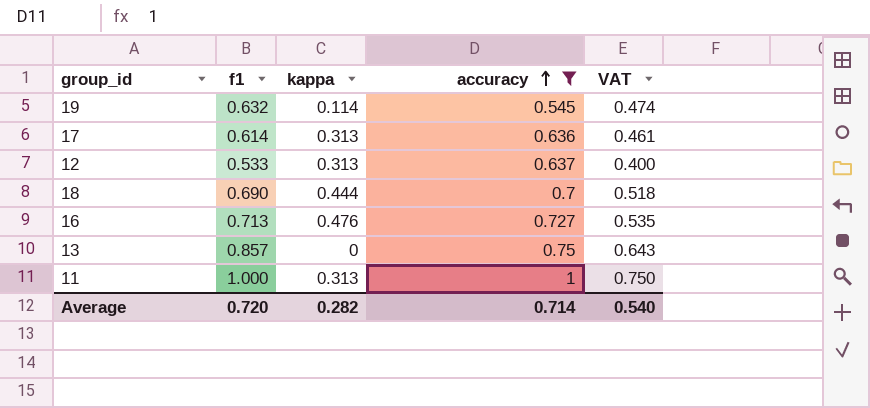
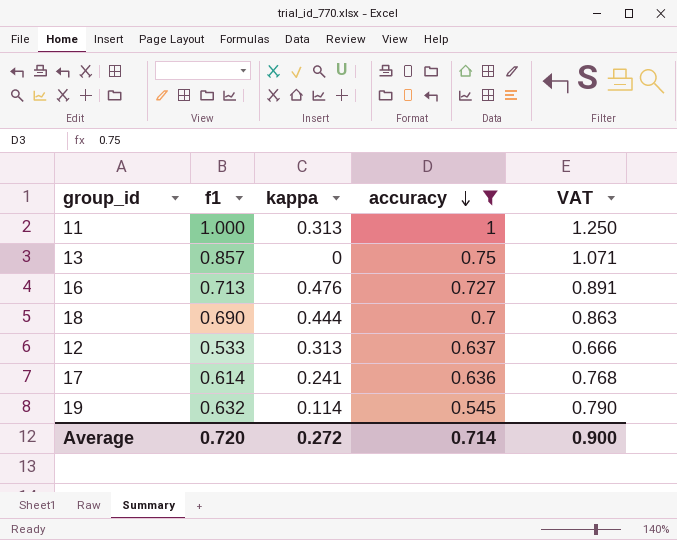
row order: accuracy ascending -> accuracy descending
column VAT | formula: [f1] * 0.75 -> [f1] * 1.25
17 | kappa: 0.313 -> 0.241
Average | kappa: 0.282 -> 0.272
Average | VAT: 0.540 -> 0.900

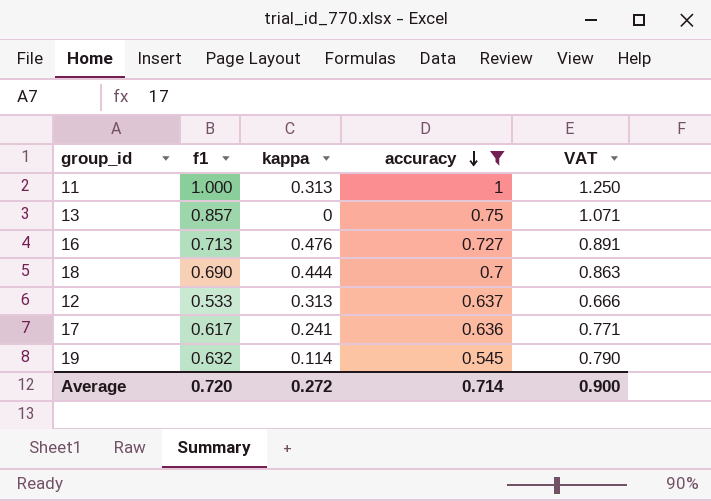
17 | f1: 0.614 -> 0.617
17 | VAT: 0.768 -> 0.771

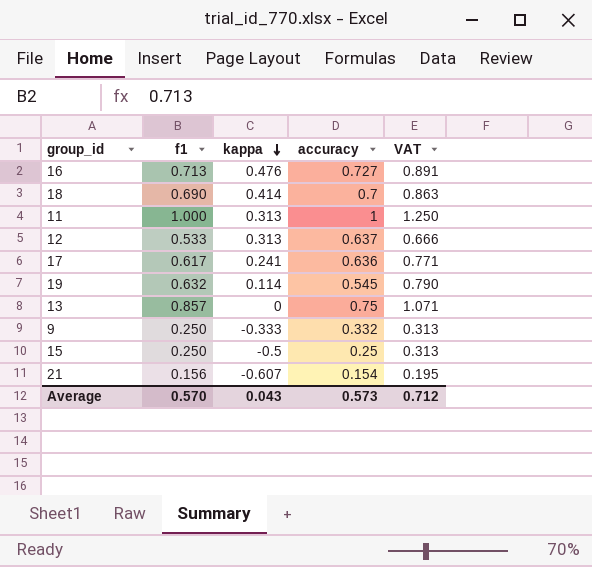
filter: accuracy >= 0.545 -> none
row order: accuracy descending -> kappa descending
18 | kappa: 0.444 -> 0.414
Average | f1: 0.720 -> 0.570
Average | kappa: 0.272 -> 0.043
Average | accuracy: 0.714 -> 0.573
Average | VAT: 0.900 -> 0.712

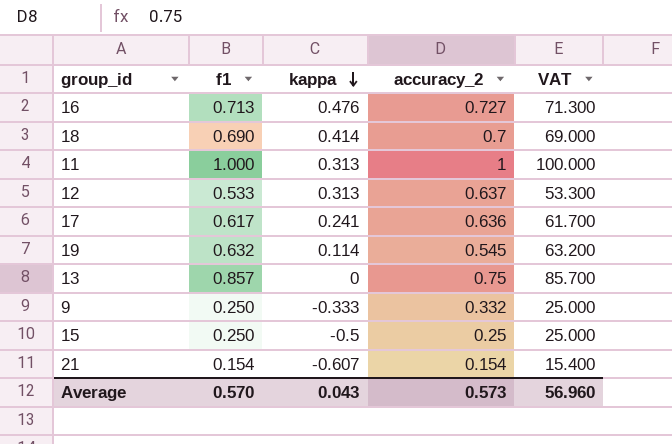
column name: accuracy -> accuracy_2
column VAT | formula: [f1] * 1.25 -> [f1] * 100
21 | f1: 0.156 -> 0.154
Average | VAT: 0.712 -> 56.960

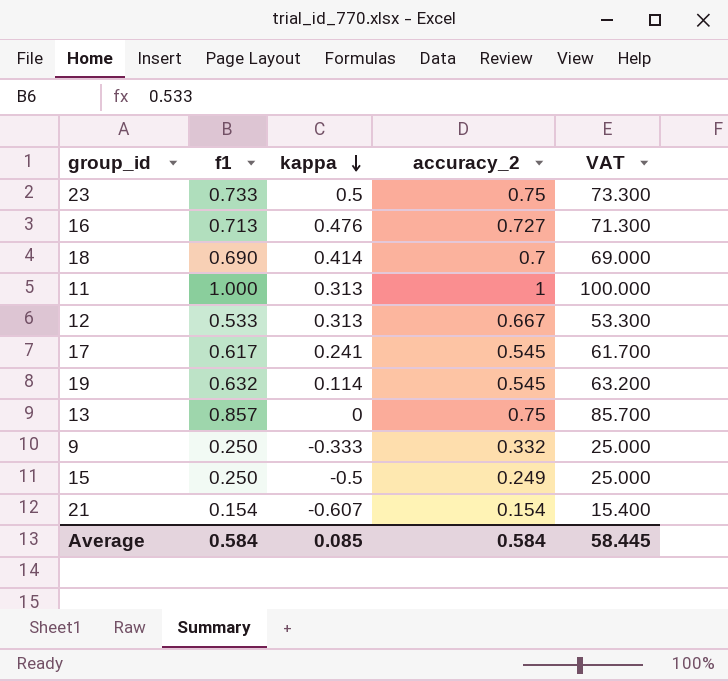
row 23: none -> 0.733 | 0.5 | 0.75 | 73.300
12 | accuracy_2: 0.637 -> 0.667
17 | accuracy_2: 0.636 -> 0.545
15 | accuracy_2: 0.25 -> 0.249
Average | f1: 0.570 -> 0.584
Average | kappa: 0.043 -> 0.085
Average | accuracy_2: 0.573 -> 0.584
Average | VAT: 56.960 -> 58.445

